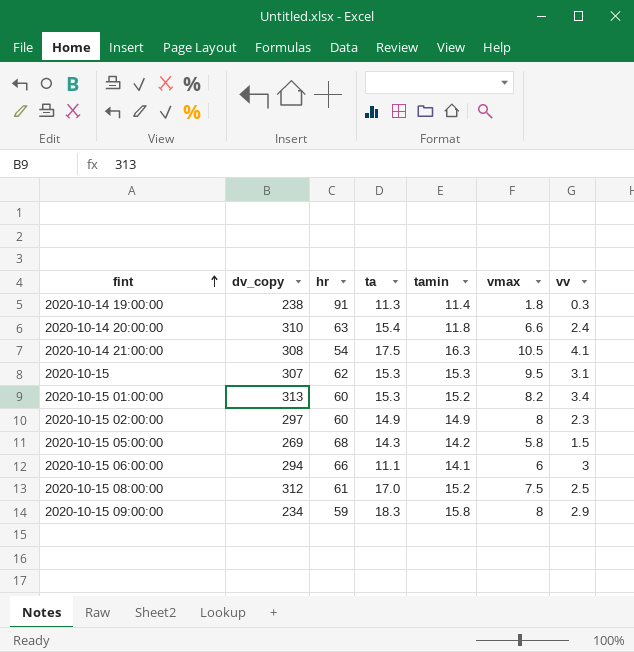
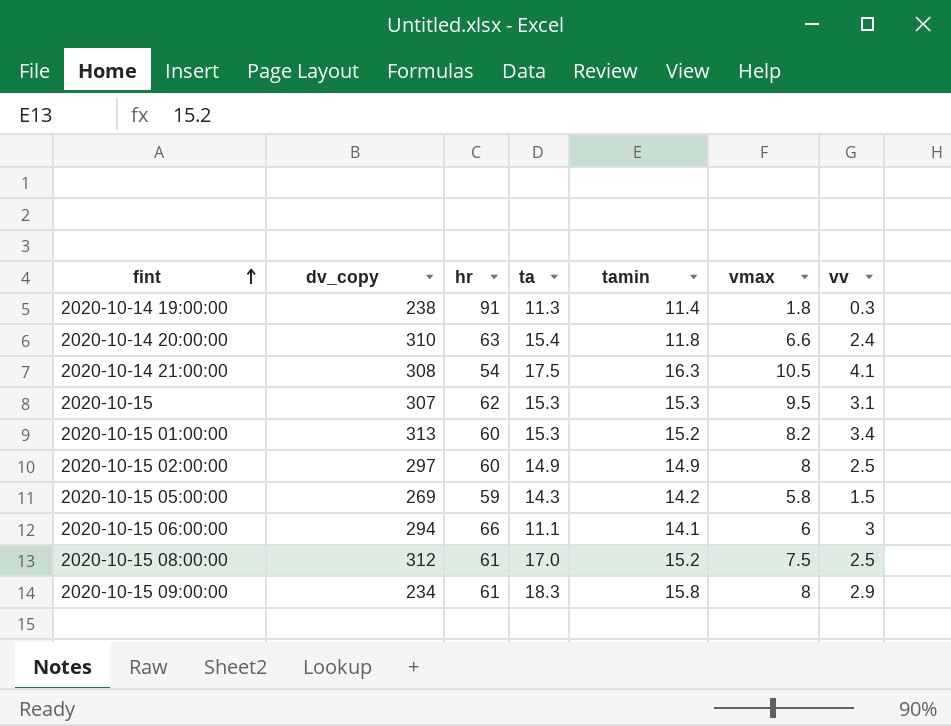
2020-10-15 02:00:00 | vv: 2.3 -> 2.5
2020-10-15 05:00:00 | hr: 68 -> 59
2020-10-15 09:00:00 | hr: 59 -> 61

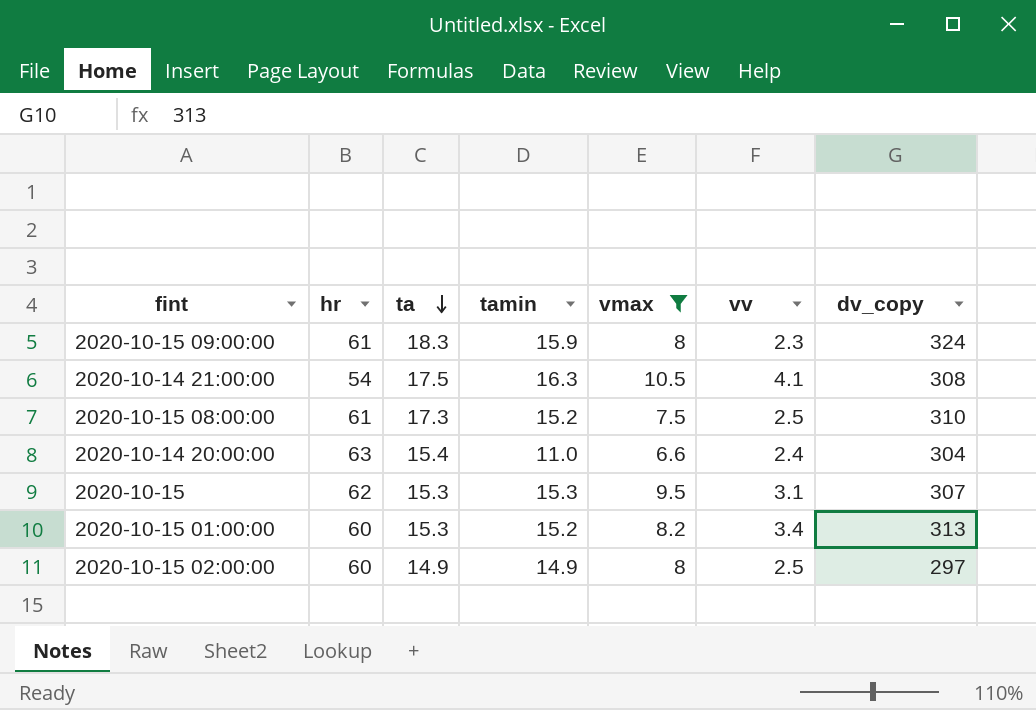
filter: none -> vmax >= 6.6
row order: fint ascending -> ta descending
column dv_copy | position: 2 -> 7
2020-10-15 09:00:00 | tamin: 15.8 -> 15.9
2020-10-15 09:00:00 | vv: 2.9 -> 2.3
2020-10-15 09:00:00 | dv_copy: 234 -> 324
2020-10-15 08:00:00 | ta: 17.0 -> 17.3
2020-10-15 08:00:00 | dv_copy: 312 -> 310
2020-10-14 20:00:00 | tamin: 11.8 -> 11.0
2020-10-14 20:00:00 | dv_copy: 310 -> 304

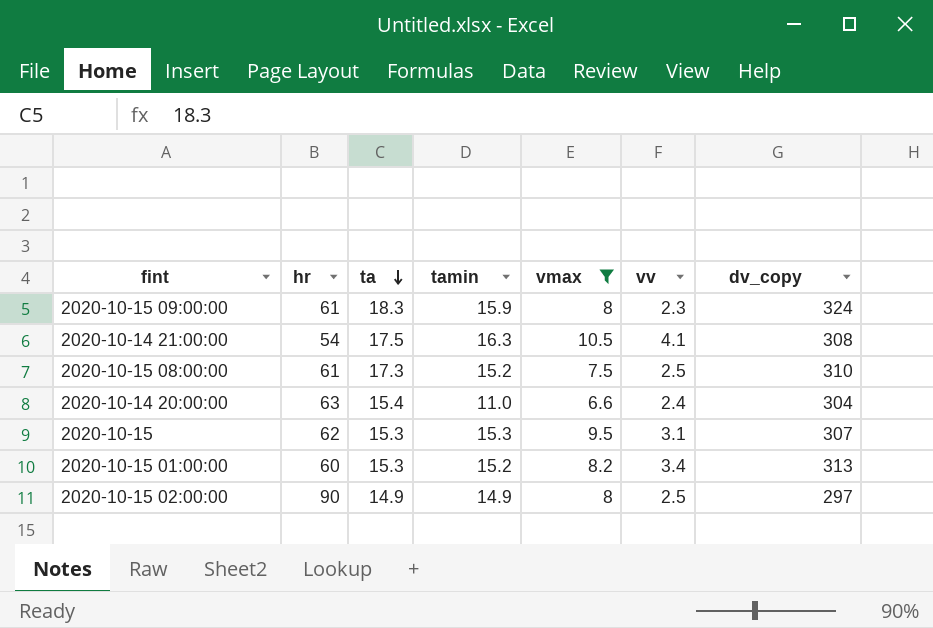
2020-10-15 02:00:00 | hr: 60 -> 90

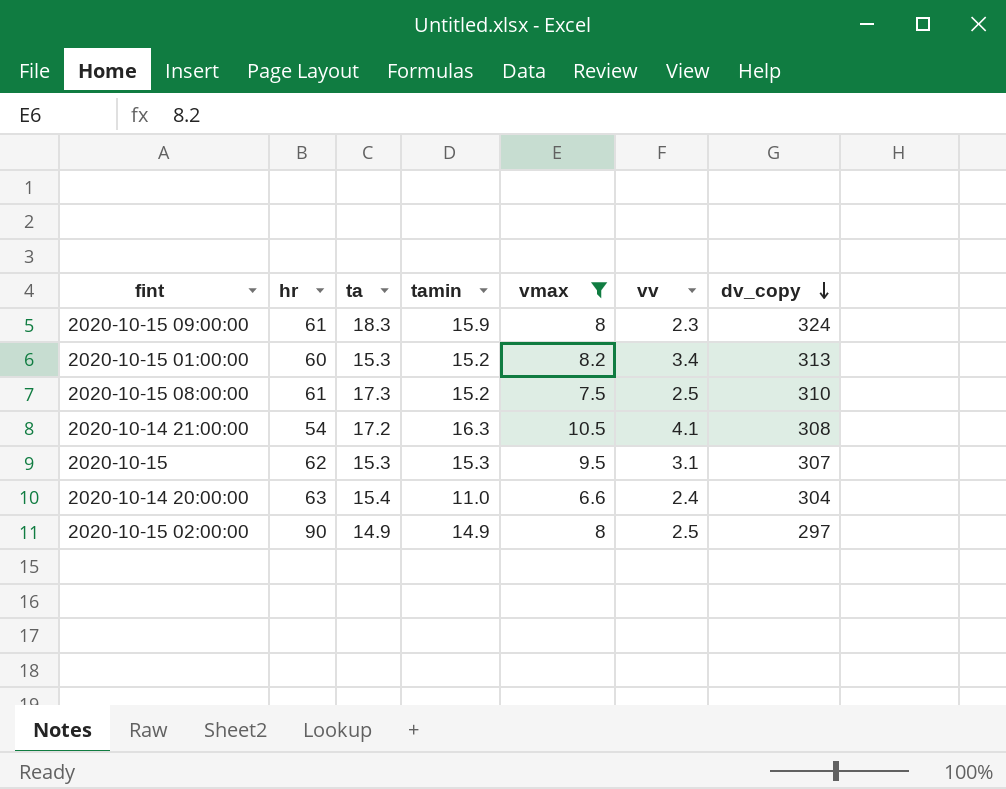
row order: ta descending -> dv_copy descending
2020-10-14 21:00:00 | ta: 17.5 -> 17.2

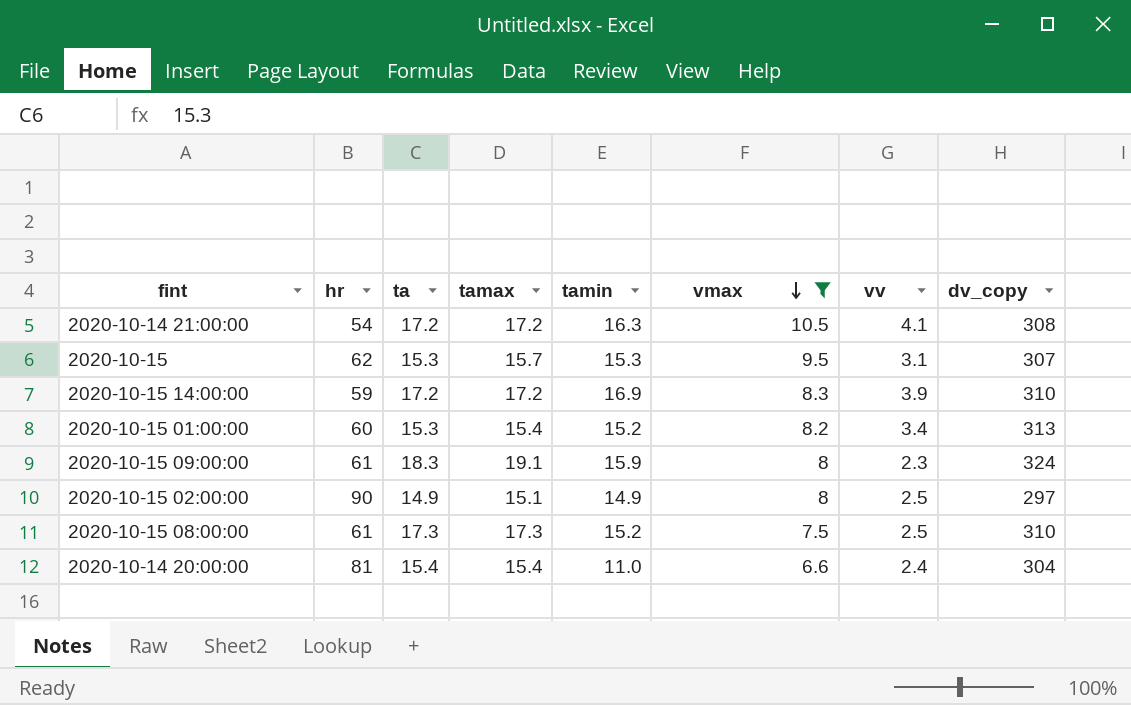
row order: dv_copy descending -> vmax descending
column tamax | position: none -> 4
row 2020-10-15 14:00:00: none -> 59 | 17.2 | 17.2 | 16.9 | 8.3 | 3.9 | 310
2020-10-14 20:00:00 | hr: 63 -> 81

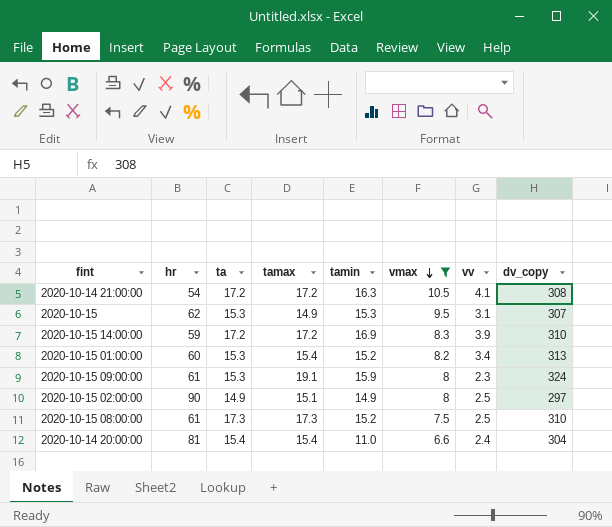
2020-10-15 | tamax: 15.7 -> 14.9
2020-10-15 09:00:00 | ta: 18.3 -> 15.3

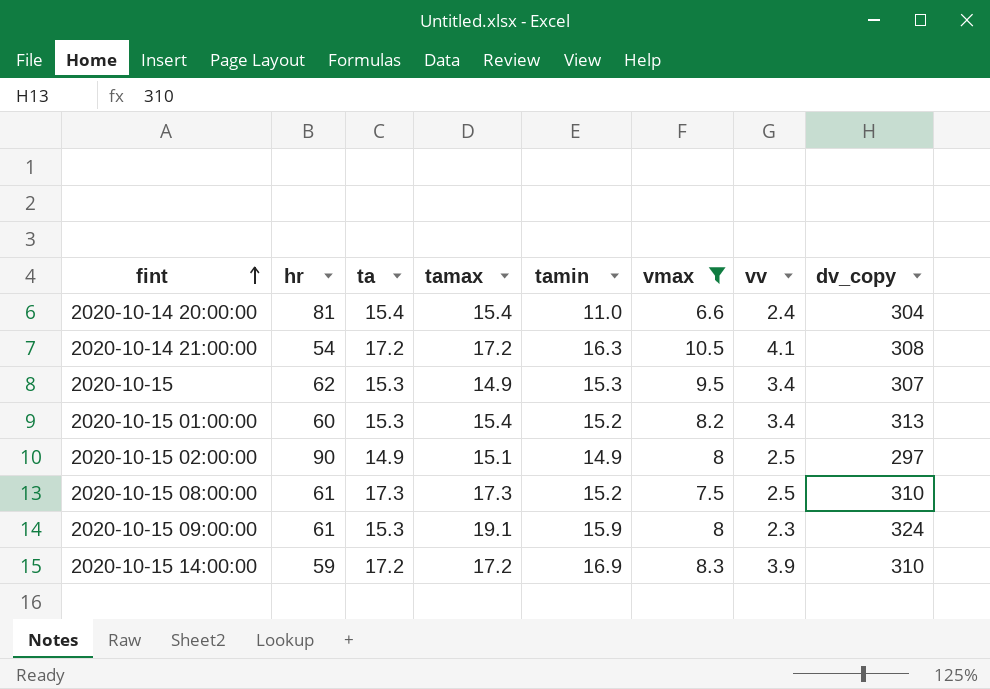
row order: vmax descending -> fint ascending
2020-10-15 | vv: 3.1 -> 3.4

